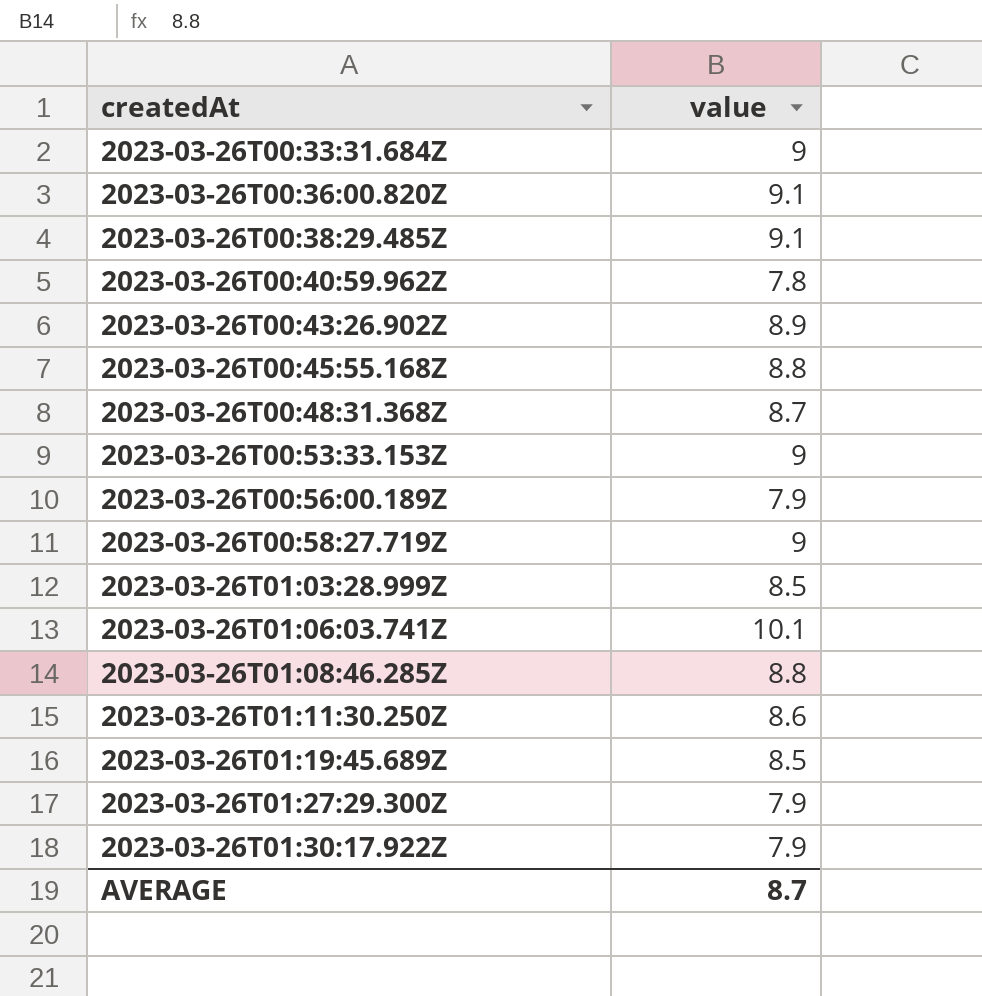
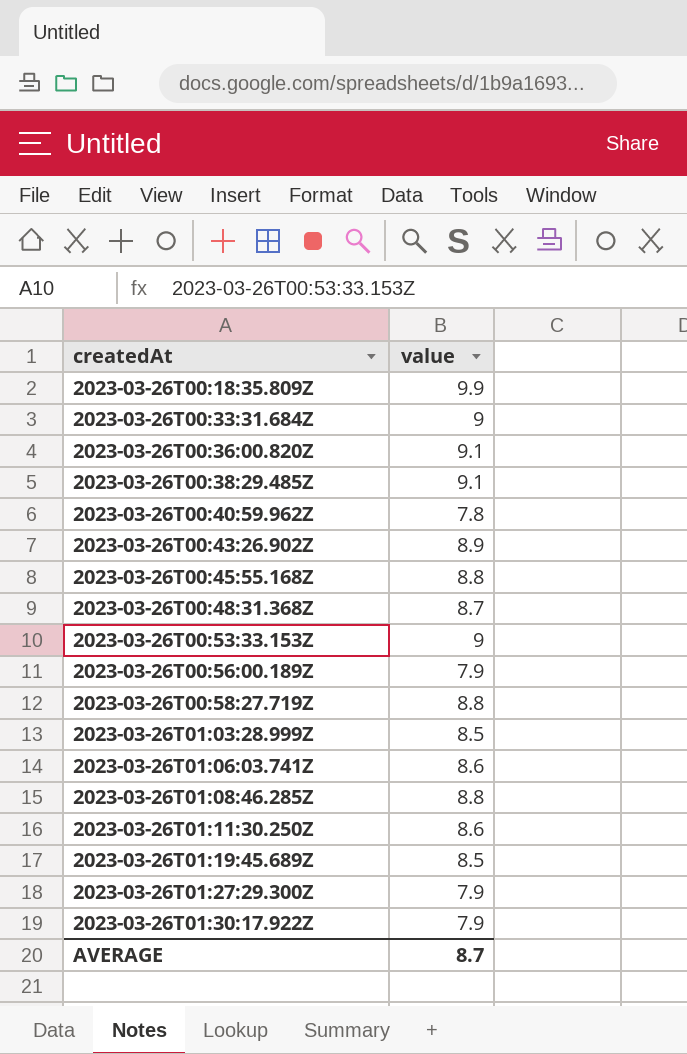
row 2023-03-26T00:18:35.809Z: none -> 9.9
2023-03-26T00:58:27.719Z | value: 9 -> 8.8
2023-03-26T01:06:03.741Z | value: 10.1 -> 8.6

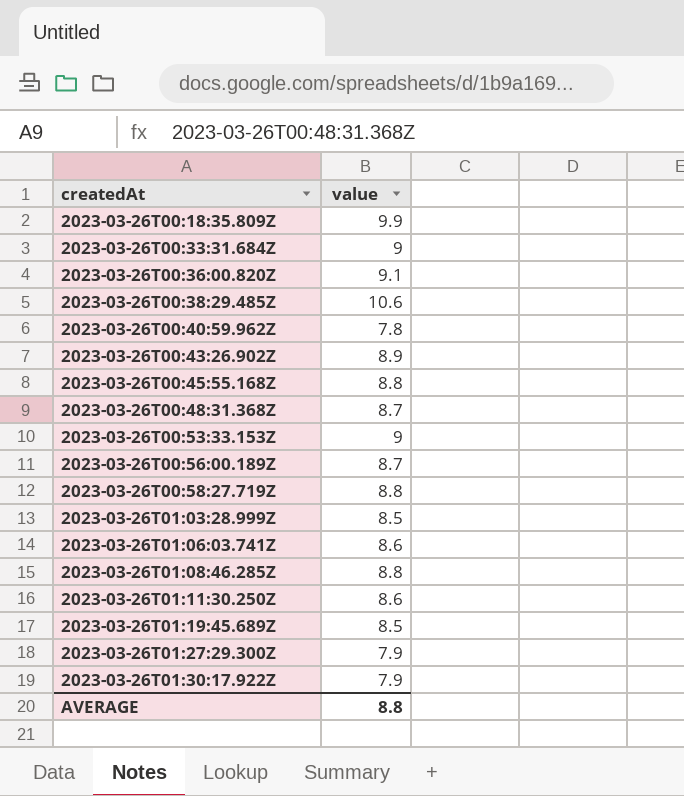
2023-03-26T00:38:29.485Z | value: 9.1 -> 10.6
2023-03-26T00:56:00.189Z | value: 7.9 -> 8.7
AVERAGE | value: 8.7 -> 8.8

